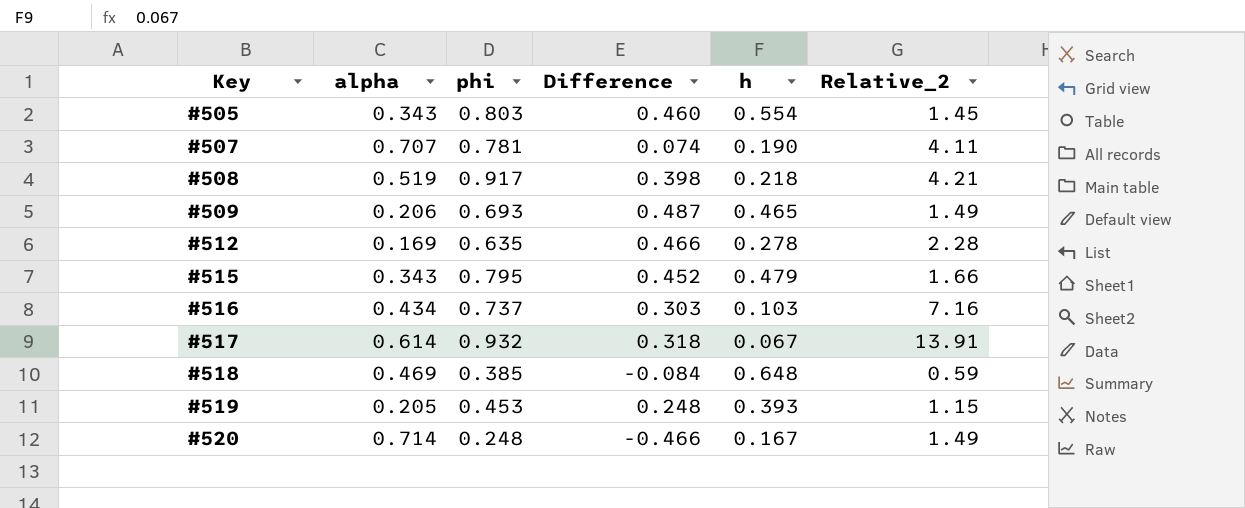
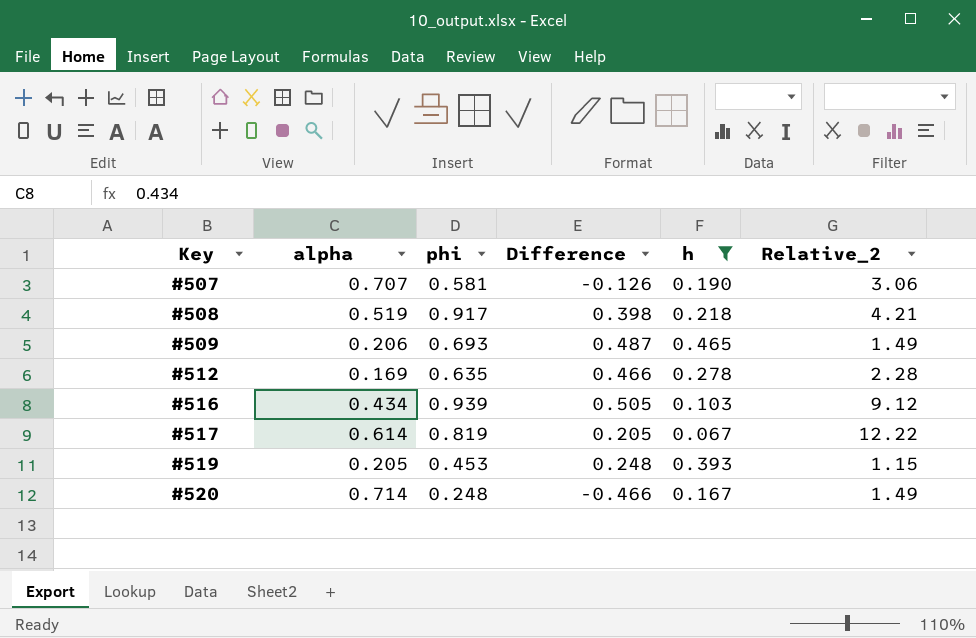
filter: none -> h <= 0.465
#507 | phi: 0.781 -> 0.581
#507 | Difference: 0.074 -> -0.126
#507 | Relative_2: 4.11 -> 3.06
#516 | phi: 0.737 -> 0.939
#516 | Difference: 0.303 -> 0.505
#516 | Relative_2: 7.16 -> 9.12
#517 | phi: 0.932 -> 0.819
#517 | Difference: 0.318 -> 0.205
#517 | Relative_2: 13.91 -> 12.22

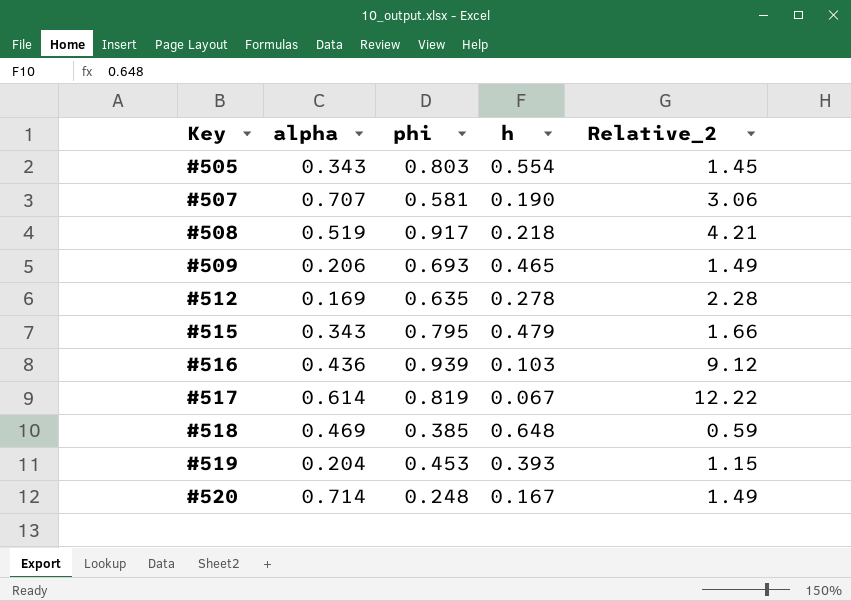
filter: h <= 0.465 -> none
column Difference | formula: [phi] - [alpha] -> none
#516 | alpha: 0.434 -> 0.436
#519 | alpha: 0.205 -> 0.204

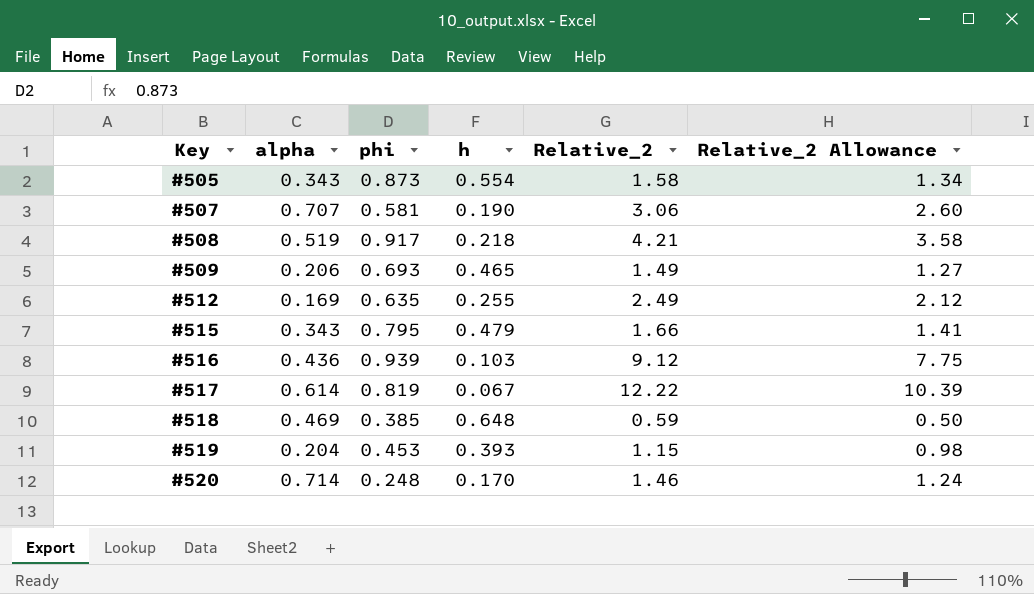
column Relative_2 Allowance | formula: none -> [Relative_2] * 0.85
#505 | phi: 0.803 -> 0.873
#505 | Relative_2: 1.45 -> 1.58
#512 | h: 0.278 -> 0.255
#512 | Relative_2: 2.28 -> 2.49
#520 | h: 0.167 -> 0.170
#520 | Relative_2: 1.49 -> 1.46

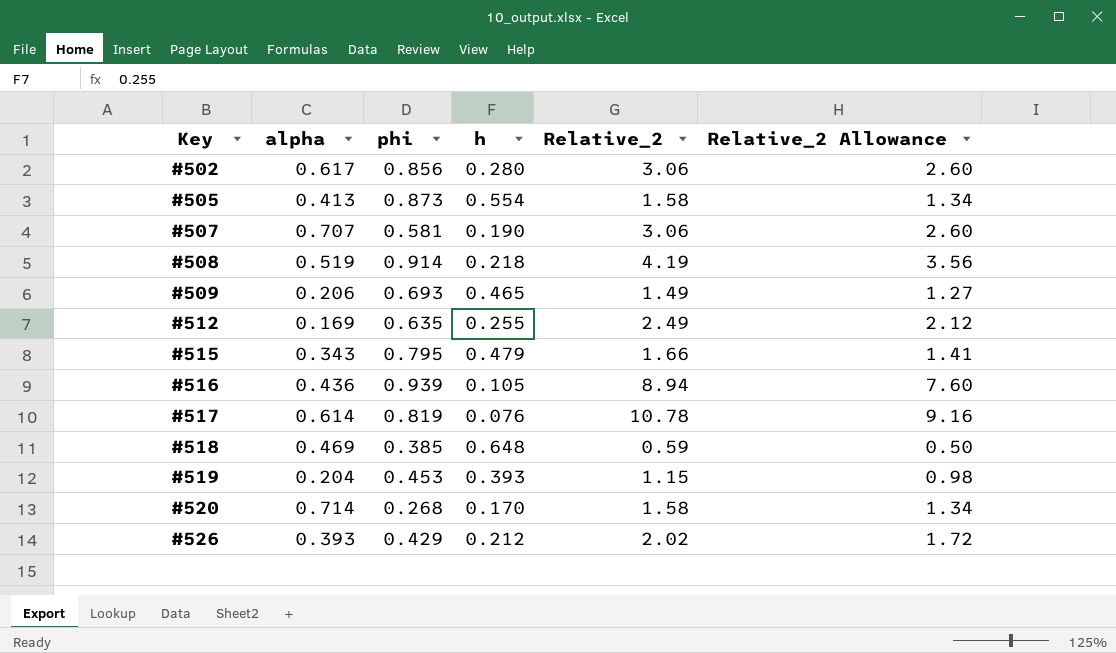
row #502: none -> 0.617 | 0.856 | 0.280 | 3.06 | 2.60
#505 | alpha: 0.343 -> 0.413
#508 | phi: 0.917 -> 0.914
#508 | Relative_2: 4.21 -> 4.19
#508 | Relative_2 Allowance: 3.58 -> 3.56
#516 | h: 0.103 -> 0.105
#516 | Relative_2: 9.12 -> 8.94
#516 | Relative_2 Allowance: 7.75 -> 7.60
#517 | h: 0.067 -> 0.076
#517 | Relative_2: 12.22 -> 10.78
#517 | Relative_2 Allowance: 10.39 -> 9.16
#520 | phi: 0.248 -> 0.268
#520 | Relative_2: 1.46 -> 1.58
#520 | Relative_2 Allowance: 1.24 -> 1.34
row #526: none -> 0.393 | 0.429 | 0.212 | 2.02 | 1.72

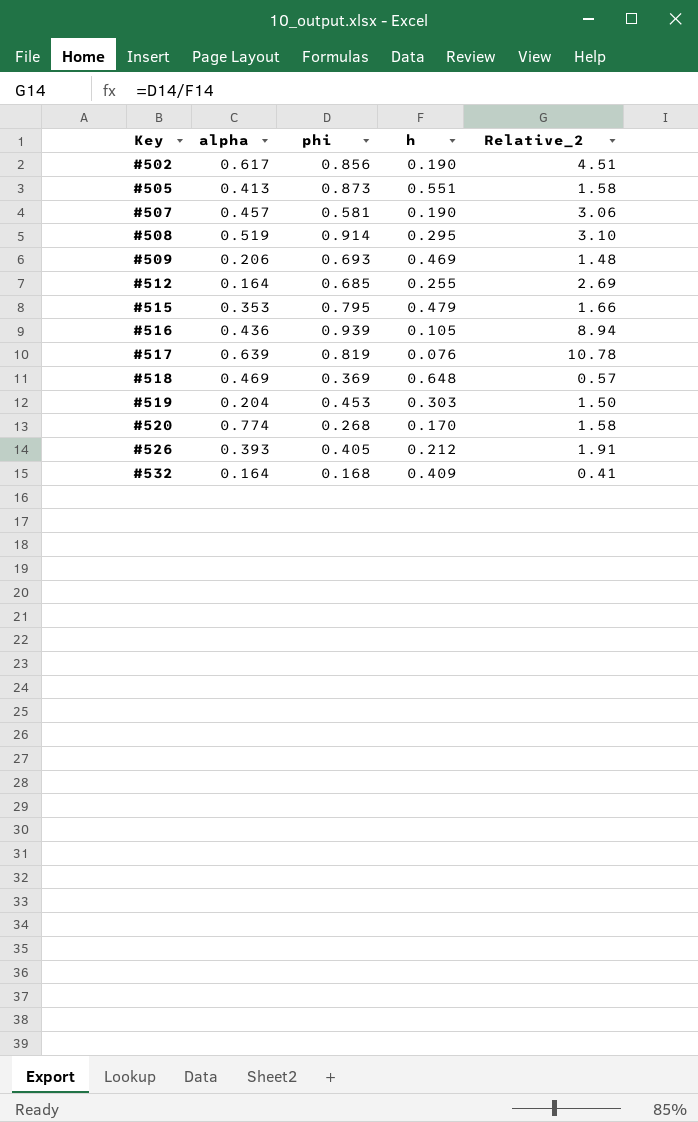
column Relative_2 Allowance | formula: [Relative_2] * 0.85 -> none
#502 | h: 0.280 -> 0.190
#502 | Relative_2: 3.06 -> 4.51
#505 | h: 0.554 -> 0.551
#507 | alpha: 0.707 -> 0.457
#508 | h: 0.218 -> 0.295
#508 | Relative_2: 4.19 -> 3.10
#509 | h: 0.465 -> 0.469
#509 | Relative_2: 1.49 -> 1.48
#512 | alpha: 0.169 -> 0.164
#512 | phi: 0.635 -> 0.685
#512 | Relative_2: 2.49 -> 2.69
#515 | alpha: 0.343 -> 0.353
#517 | alpha: 0.614 -> 0.639
#518 | phi: 0.385 -> 0.369
#518 | Relative_2: 0.59 -> 0.57
#519 | h: 0.393 -> 0.303
#519 | Relative_2: 1.15 -> 1.50
#520 | alpha: 0.714 -> 0.774
#526 | phi: 0.429 -> 0.405
#526 | Relative_2: 2.02 -> 1.91
row #532: none -> 0.164 | 0.168 | 0.409 | 0.41

